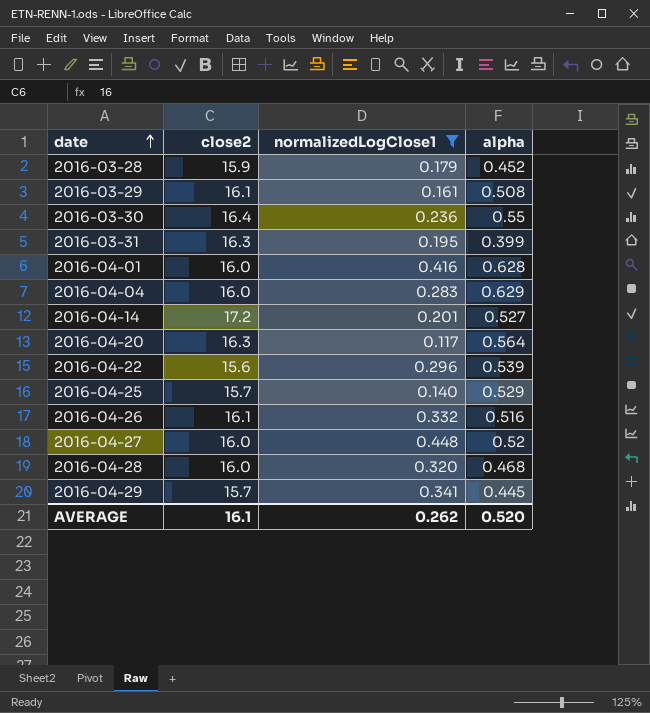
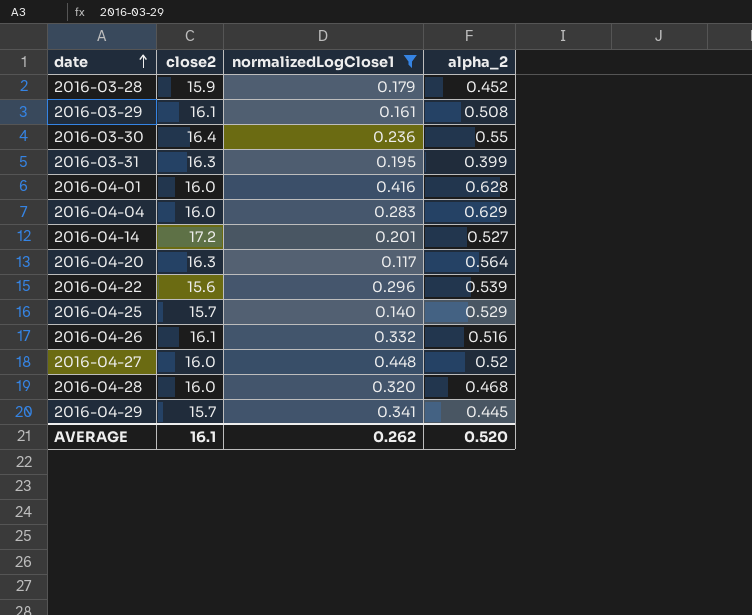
column name: alpha -> alpha_2

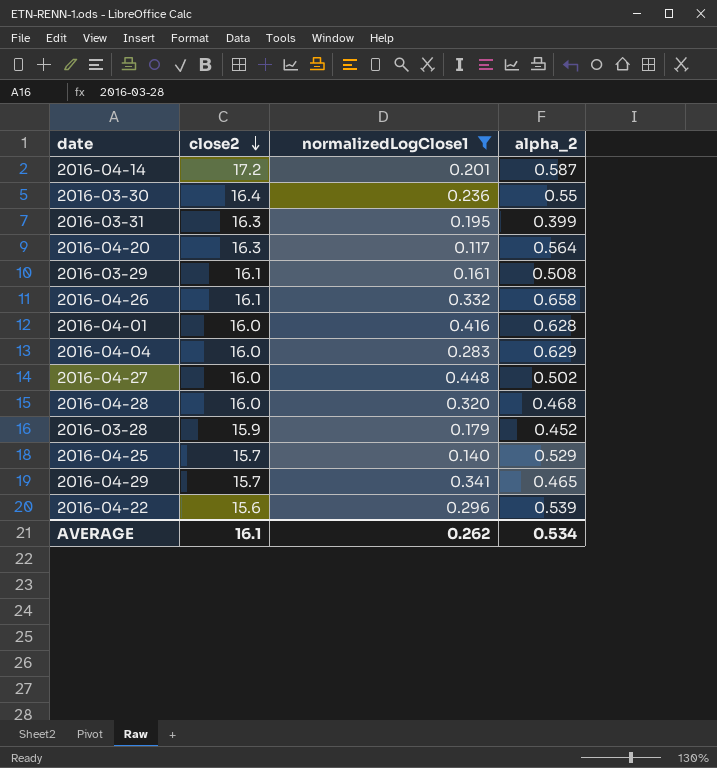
row order: date ascending -> close2 descending
2016-04-14 | alpha_2: 0.527 -> 0.587
2016-04-26 | alpha_2: 0.516 -> 0.658
2016-04-27 | alpha_2: 0.52 -> 0.502
2016-04-29 | alpha_2: 0.445 -> 0.465
AVERAGE | alpha_2: 0.520 -> 0.534

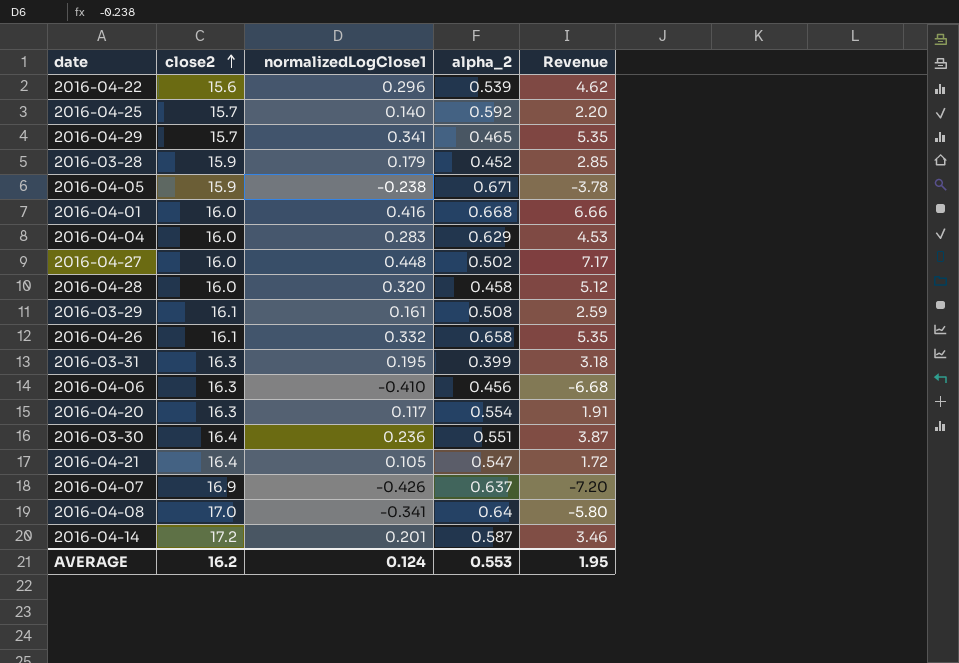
filter: normalizedLogClose1 >= 0.117 -> none
row order: close2 descending -> close2 ascending
column Revenue | formula: none -> [close2] * [normalizedLogClose1]
2016-04-25 | alpha_2: 0.529 -> 0.592
2016-04-01 | alpha_2: 0.628 -> 0.668
2016-04-28 | alpha_2: 0.468 -> 0.458
2016-04-20 | alpha_2: 0.564 -> 0.554
2016-03-30 | alpha_2: 0.55 -> 0.551
AVERAGE | close2: 16.1 -> 16.2
AVERAGE | normalizedLogClose1: 0.262 -> 0.124
AVERAGE | alpha_2: 0.534 -> 0.553

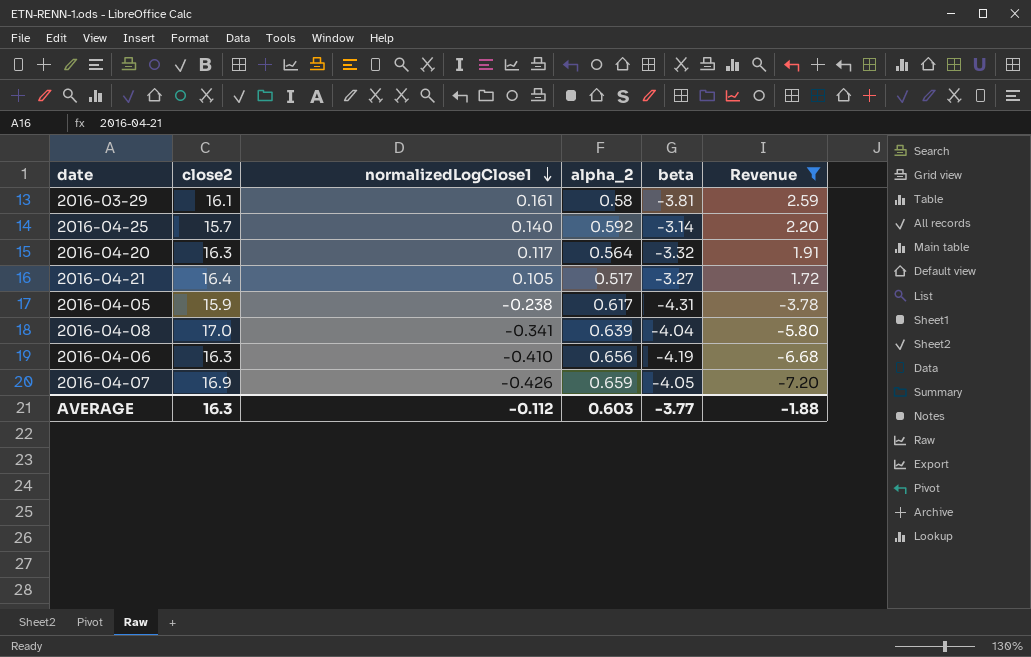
filter: none -> Revenue <= 2.59
row order: close2 ascending -> normalizedLogClose1 descending
column beta | position: none -> 5
2016-03-29 | alpha_2: 0.508 -> 0.58
2016-04-20 | alpha_2: 0.554 -> 0.564
2016-04-21 | alpha_2: 0.547 -> 0.517
2016-04-05 | alpha_2: 0.671 -> 0.617
2016-04-08 | alpha_2: 0.64 -> 0.639
2016-04-06 | alpha_2: 0.456 -> 0.656
2016-04-07 | alpha_2: 0.637 -> 0.659
AVERAGE | close2: 16.2 -> 16.3
AVERAGE | normalizedLogClose1: 0.124 -> -0.112
AVERAGE | alpha_2: 0.553 -> 0.603
AVERAGE | Revenue: 1.95 -> -1.88

